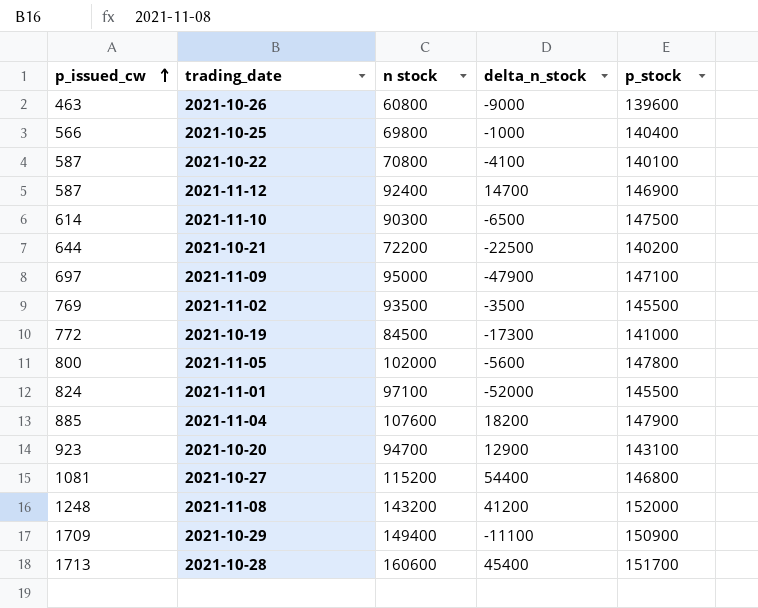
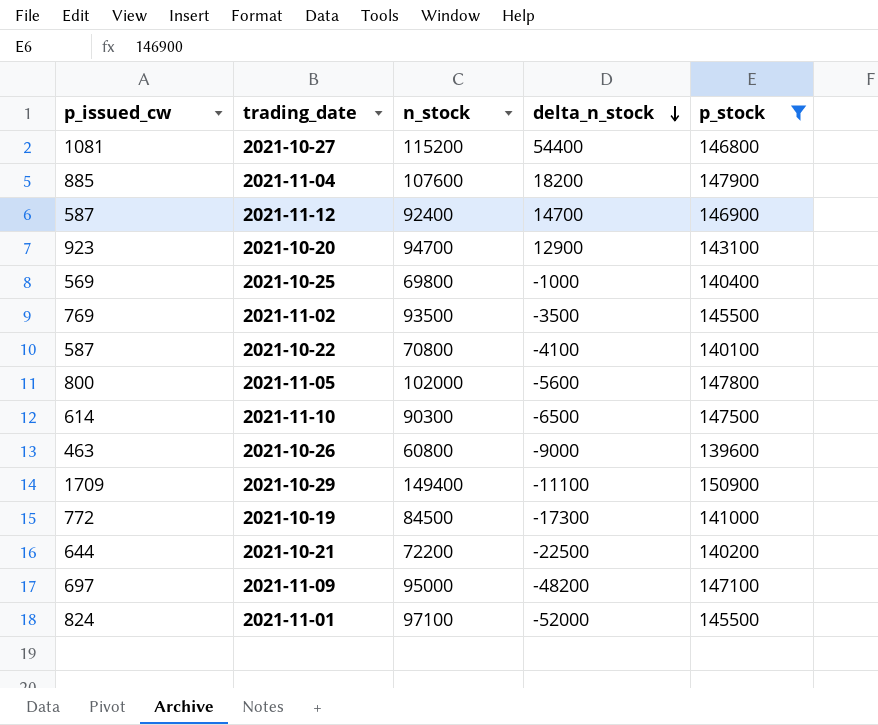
filter: none -> p_stock <= 150900
row order: p_issued_cw ascending -> delta_n_stock descending
column name: n stock -> n_stock
2021-10-25 | p_issued_cw: 566 -> 569
2021-11-09 | delta_n_stock: -47900 -> -48200

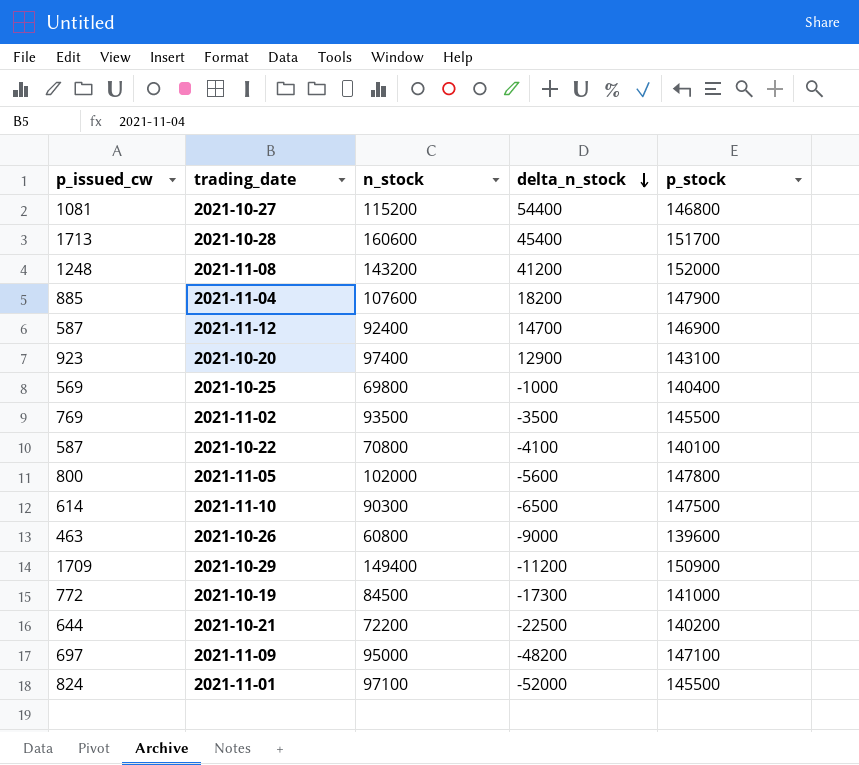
filter: p_stock <= 150900 -> none
2021-10-20 | n_stock: 94700 -> 97400
2021-10-29 | delta_n_stock: -11100 -> -11200

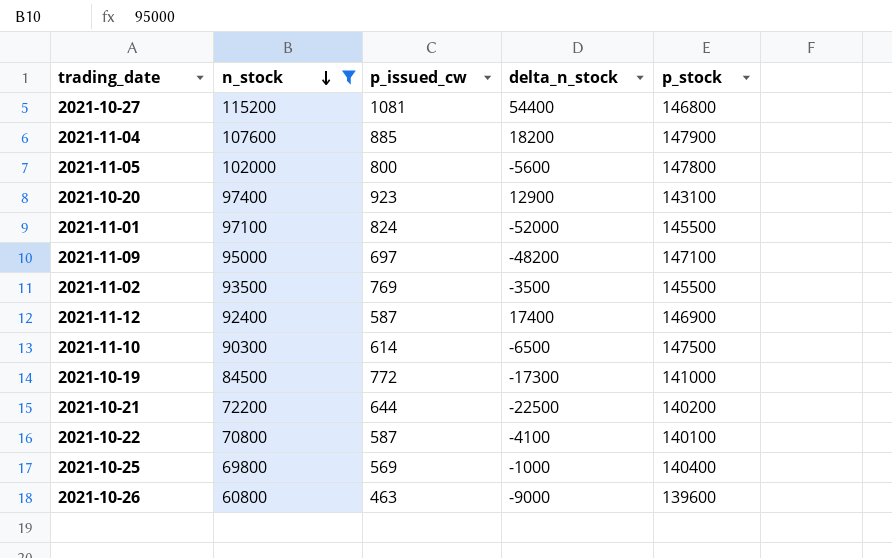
filter: none -> n_stock <= 115200
row order: delta_n_stock descending -> n_stock descending
column p_issued_cw | position: 1 -> 3
2021-11-12 | delta_n_stock: 14700 -> 17400

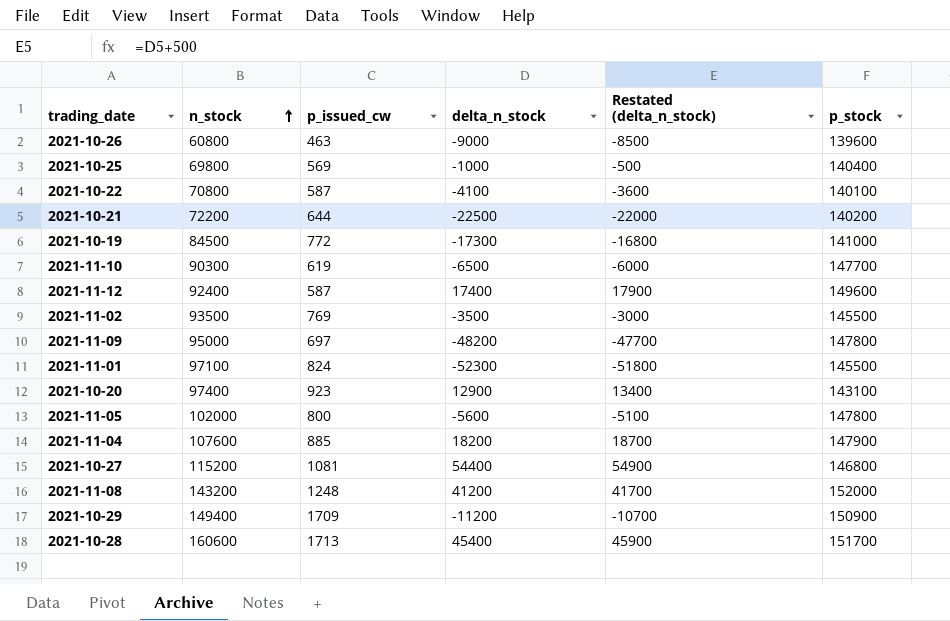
filter: n_stock <= 115200 -> none
row order: n_stock descending -> n_stock ascending
column Restated (delta_n_stock) | formula: none -> [delta_n_stock] + 500
2021-11-10 | p_issued_cw: 614 -> 619
2021-11-10 | p_stock: 147500 -> 147700
2021-11-12 | p_stock: 146900 -> 149600
2021-11-09 | p_stock: 147100 -> 147800
2021-11-01 | delta_n_stock: -52000 -> -52300

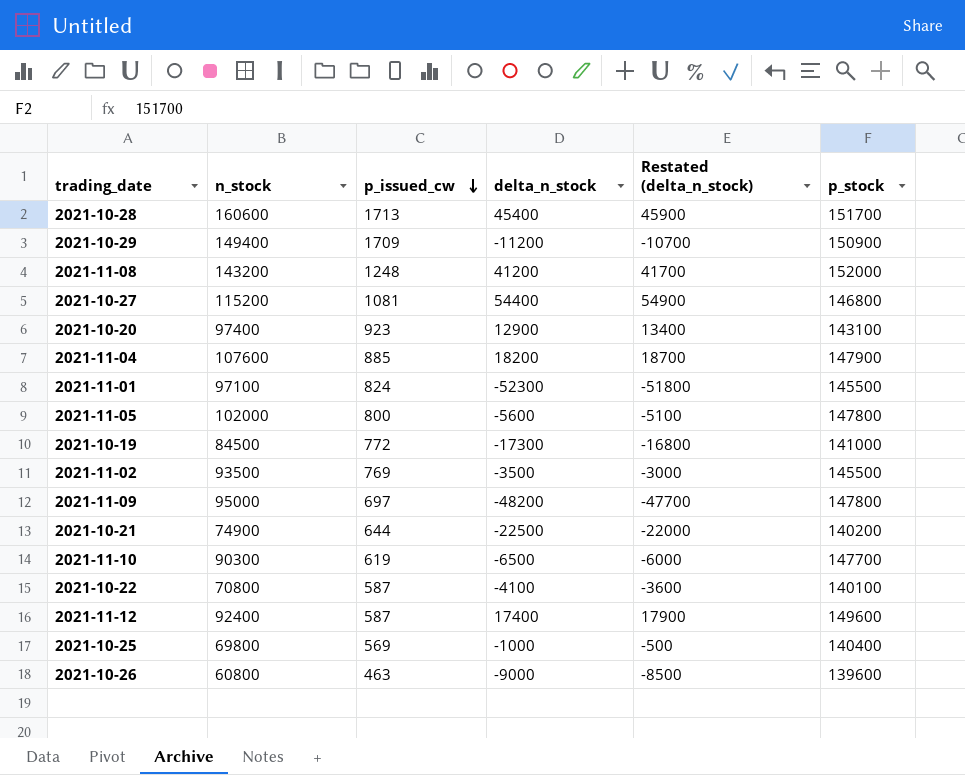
row order: n_stock ascending -> p_issued_cw descending
2021-10-21 | n_stock: 72200 -> 74900

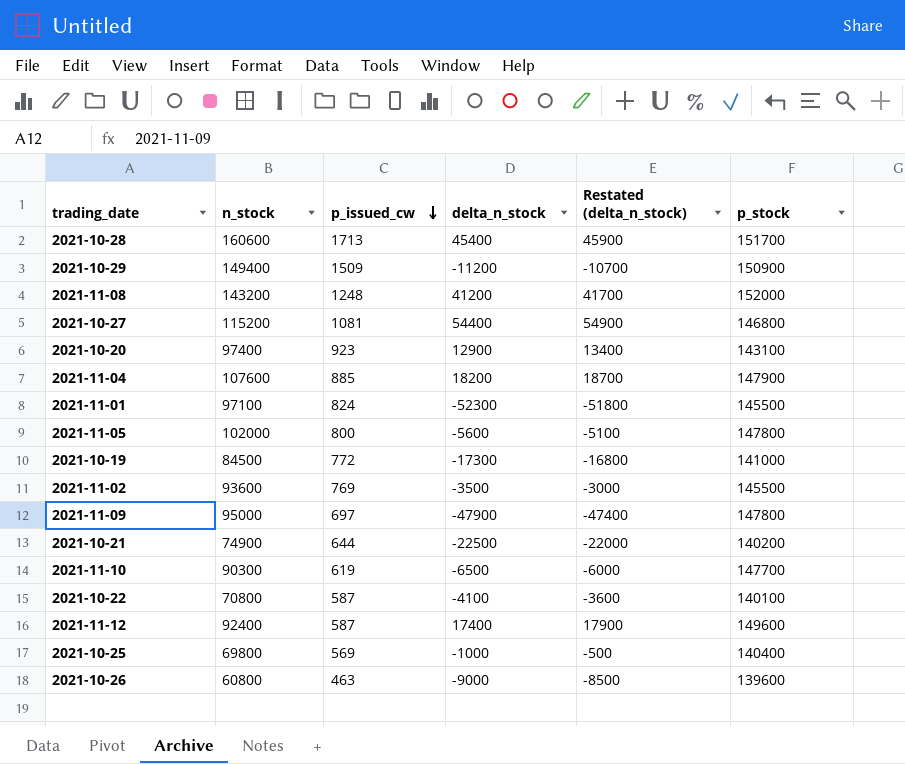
2021-10-29 | p_issued_cw: 1709 -> 1509
2021-11-02 | n_stock: 93500 -> 93600
2021-11-09 | delta_n_stock: -48200 -> -47900
2021-11-09 | Restated (delta_n_stock): -47700 -> -47400

